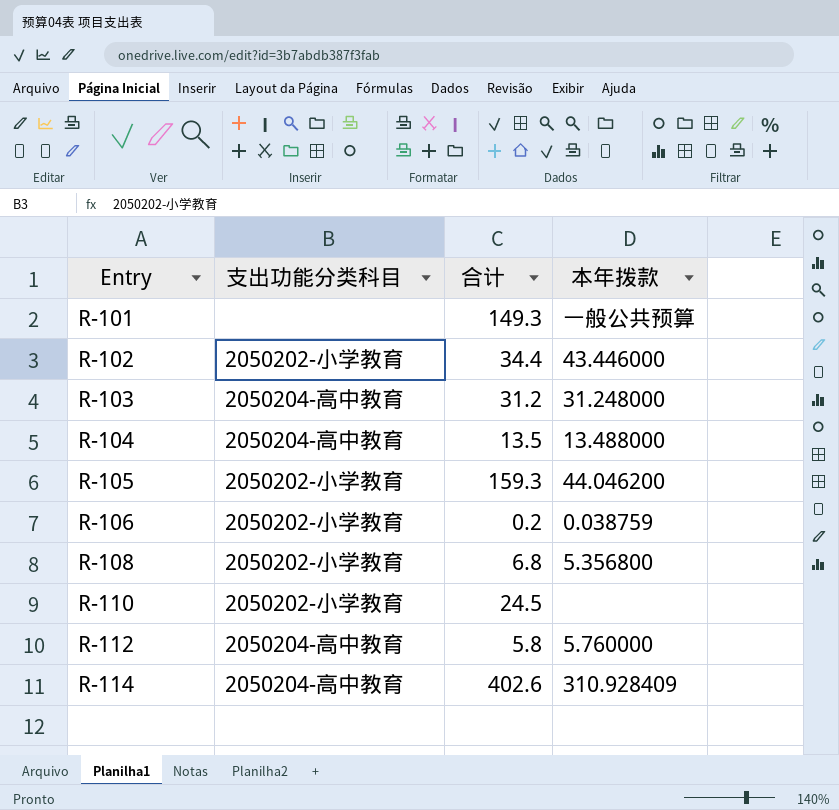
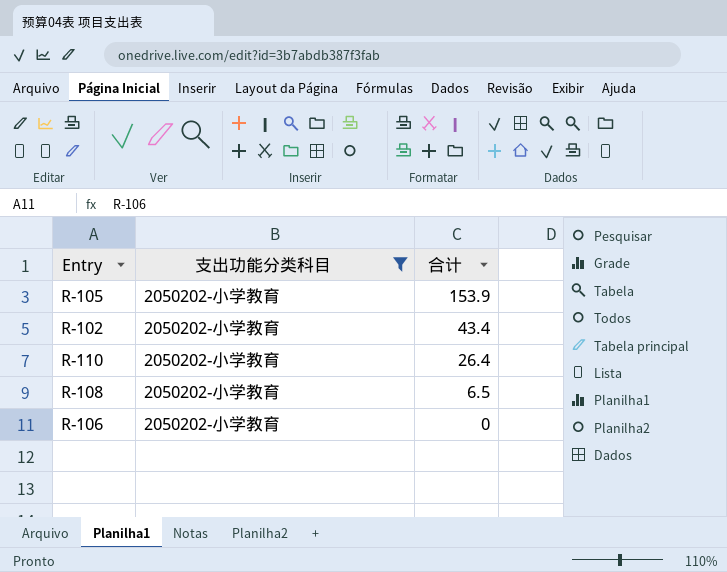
filter: none -> 支出功能分类科目 = 2050202-小学教育
row order: Entry ascending -> 合计 descending
column 本年拨款 | position: 4 -> none
R-105 | 合计: 159.3 -> 153.9
R-102 | 合计: 34.4 -> 43.4
R-110 | 合计: 24.5 -> 26.4
R-108 | 合计: 6.8 -> 6.5
R-106 | 合计: 0.2 -> 0

